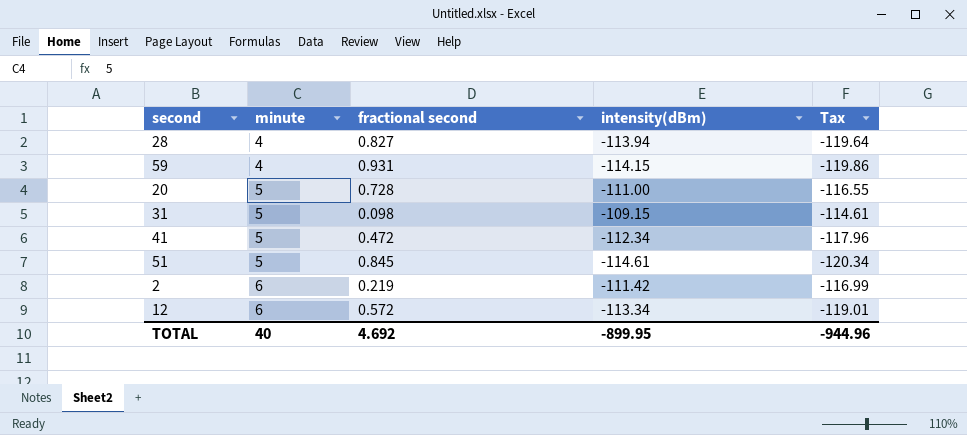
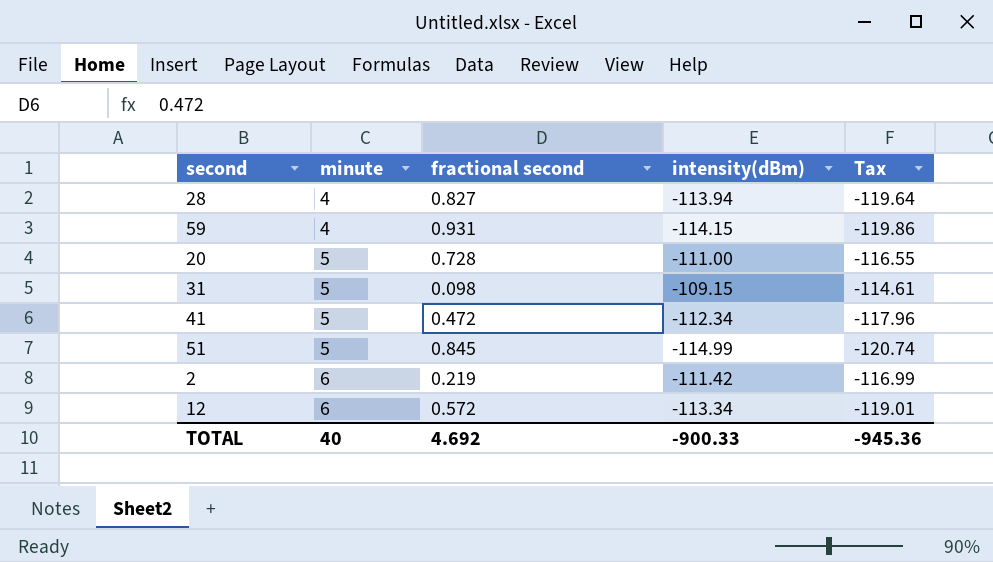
51 | intensity(dBm): -114.61 -> -114.99
51 | Tax: -120.34 -> -120.74
TOTAL | intensity(dBm): -899.95 -> -900.33
TOTAL | Tax: -944.96 -> -945.36

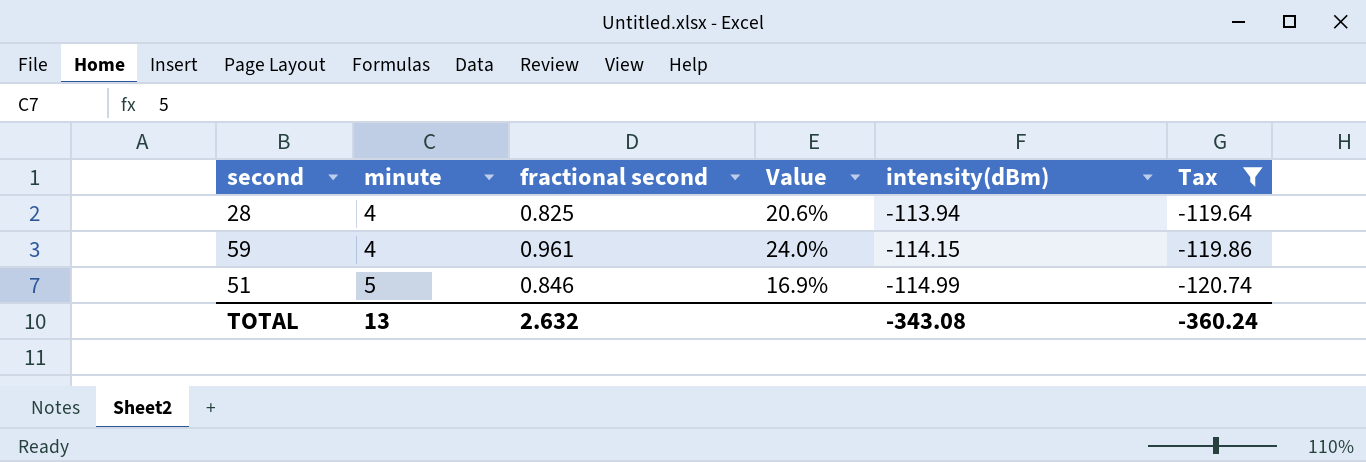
filter: none -> Tax <= -119.64
column Value | formula: none -> [fractional second] / [minute]
28 | fractional second: 0.827 -> 0.825
59 | fractional second: 0.931 -> 0.961
51 | fractional second: 0.845 -> 0.846
TOTAL | minute: 40 -> 13
TOTAL | fractional second: 4.692 -> 2.632
TOTAL | intensity(dBm): -900.33 -> -343.08
TOTAL | Tax: -945.36 -> -360.24

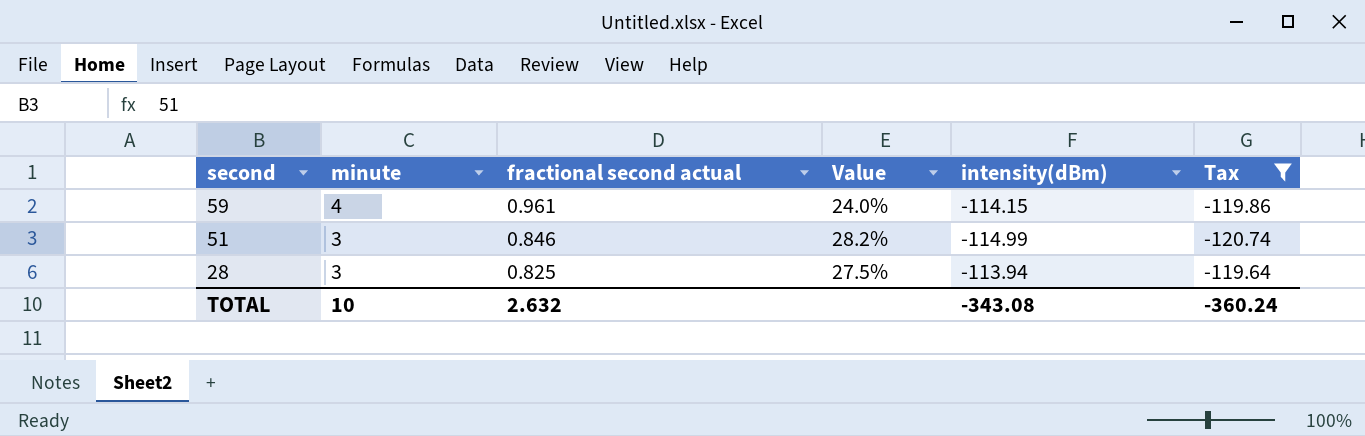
row order: minute ascending -> second descending
column name: fractional second -> fractional second actual
51 | minute: 5 -> 3
51 | Value: 16.9% -> 28.2%
28 | minute: 4 -> 3
28 | Value: 20.6% -> 27.5%
TOTAL | minute: 13 -> 10

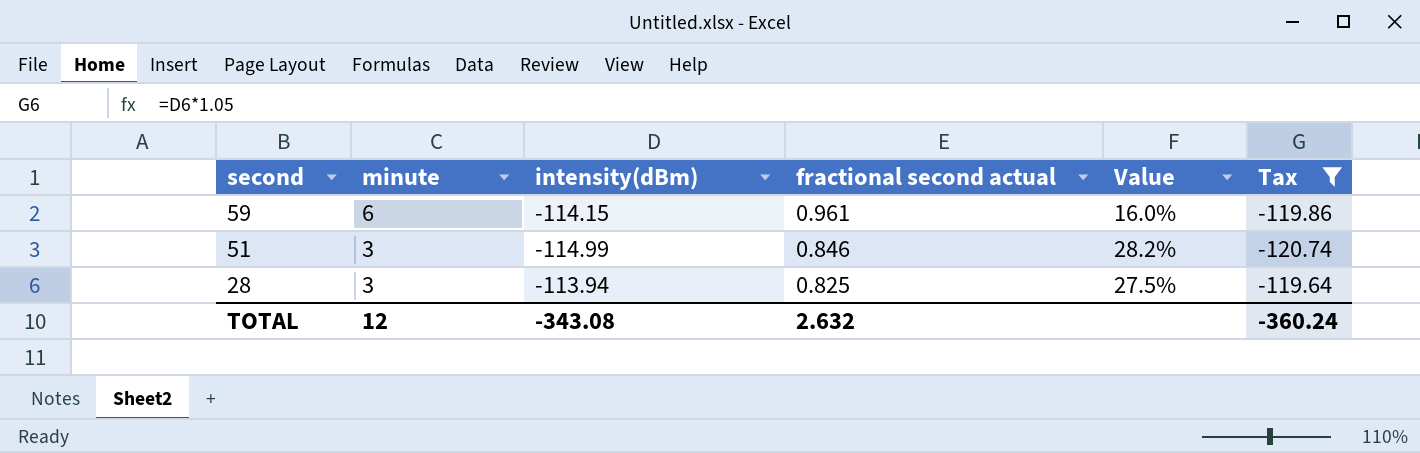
column intensity(dBm) | position: 5 -> 3
59 | minute: 4 -> 6
59 | Value: 24.0% -> 16.0%
TOTAL | minute: 10 -> 12

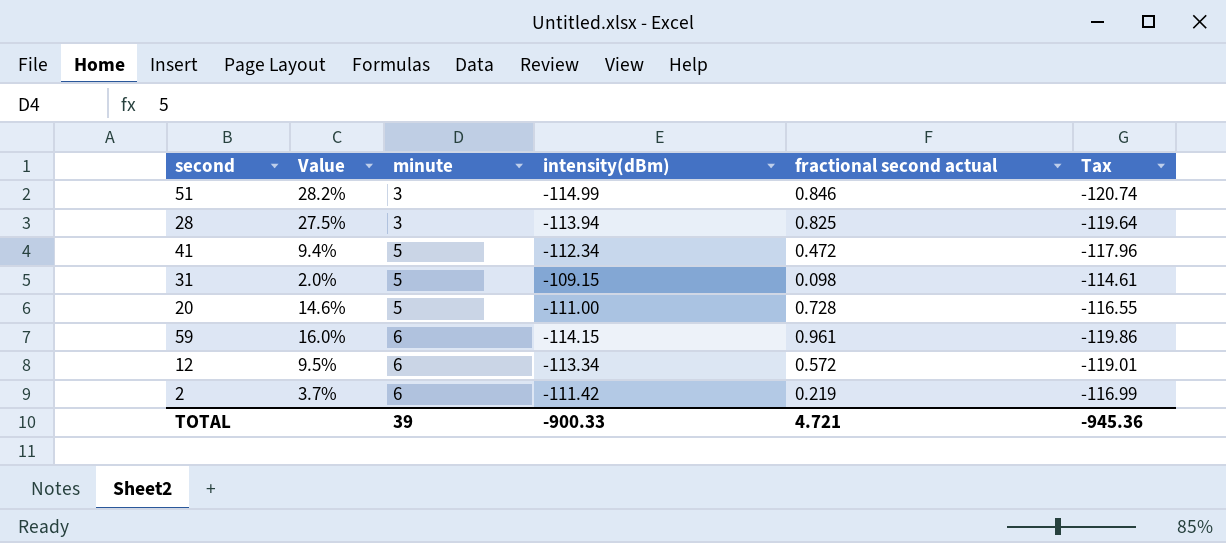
filter: Tax <= -119.64 -> none
row order: second descending -> minute ascending
column Value | position: 5 -> 2
TOTAL | minute: 12 -> 39
TOTAL | intensity(dBm): -343.08 -> -900.33
TOTAL | fractional second actual: 2.632 -> 4.721
TOTAL | Tax: -360.24 -> -945.36

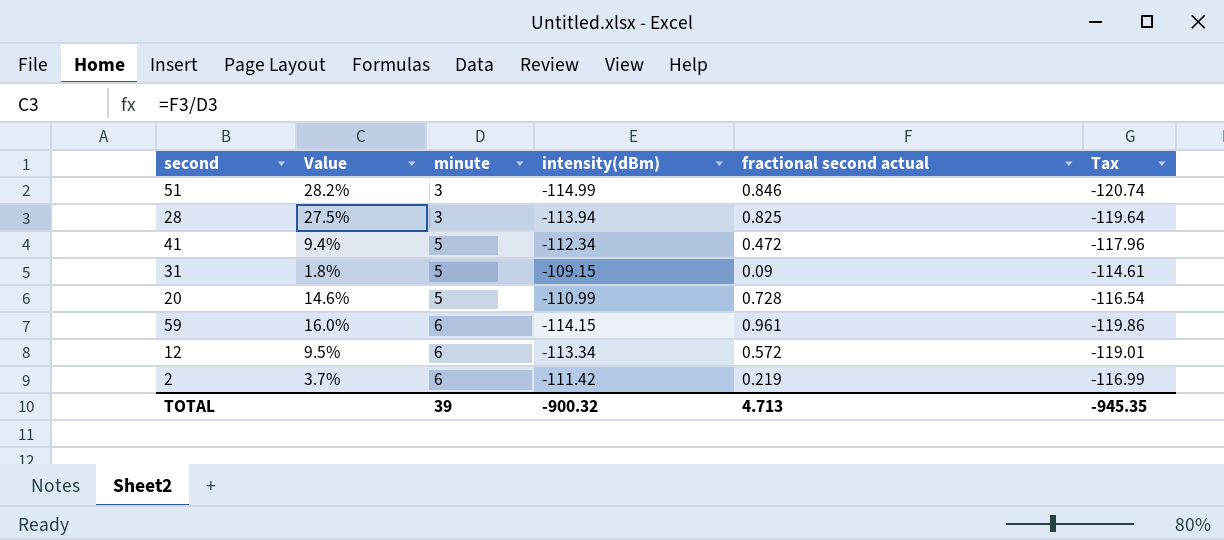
31 | Value: 2.0% -> 1.8%
31 | fractional second actual: 0.098 -> 0.09
20 | intensity(dBm): -111.00 -> -110.99
20 | Tax: -116.55 -> -116.54
TOTAL | intensity(dBm): -900.33 -> -900.32
TOTAL | fractional second actual: 4.721 -> 4.713
TOTAL | Tax: -945.36 -> -945.35

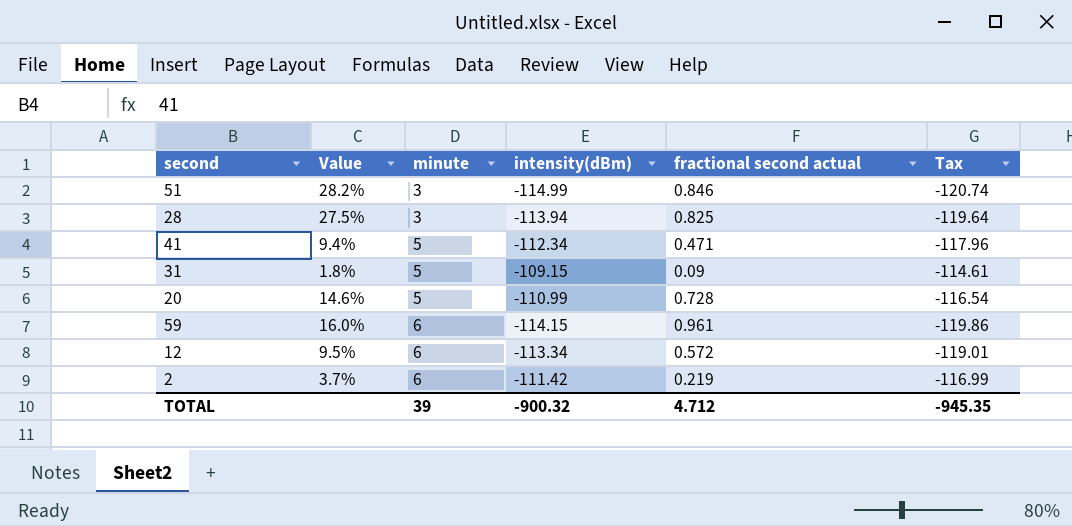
41 | fractional second actual: 0.472 -> 0.471
TOTAL | fractional second actual: 4.713 -> 4.712

